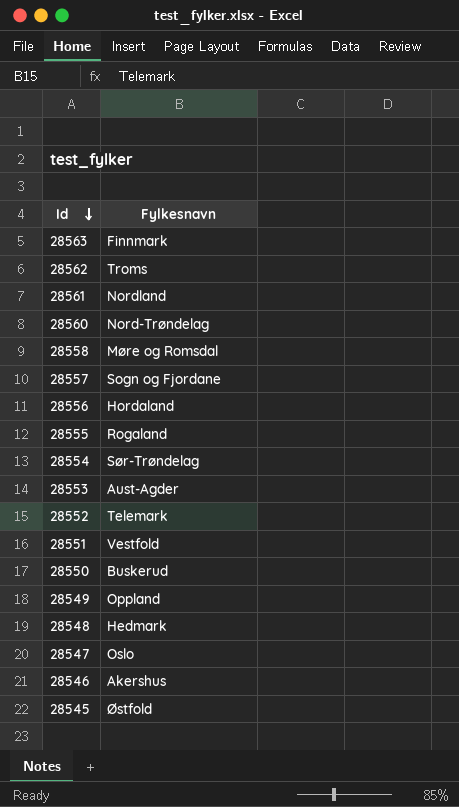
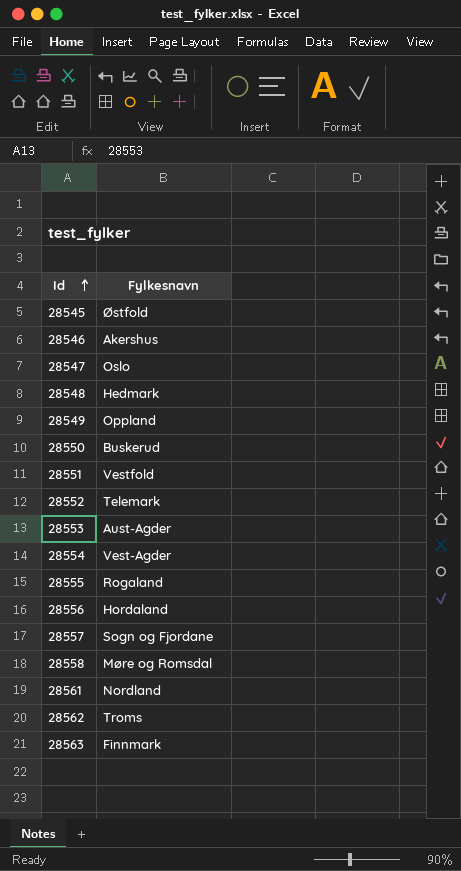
row order: Id descending -> Id ascending
row 28560: Nord-Trøndelag -> none
28554 | Fylkesnavn: Sør-Trøndelag -> Vest-Agder

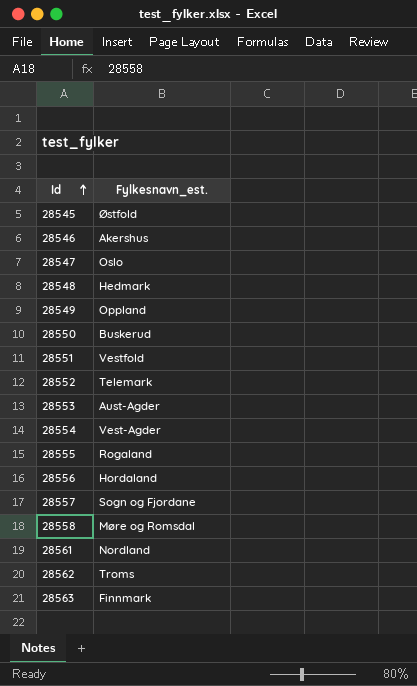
column name: Fylkesnavn -> Fylkesnavn_est.

